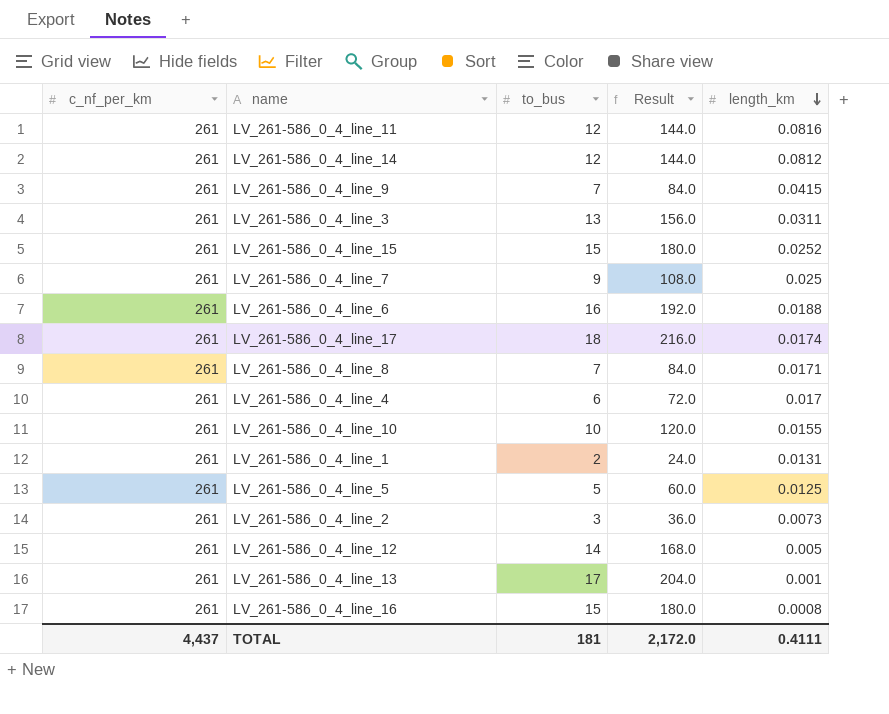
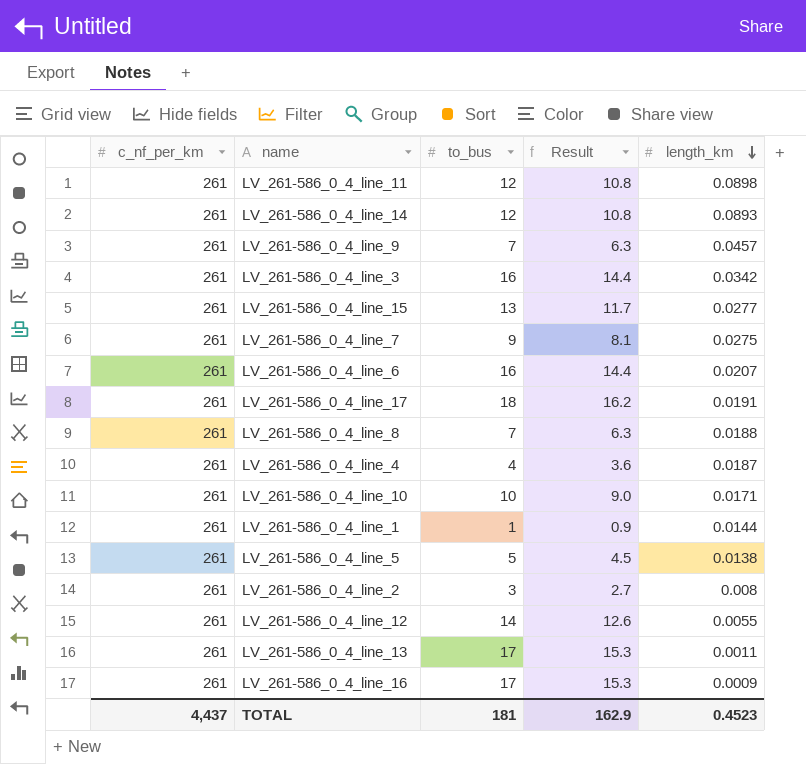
column Result | formula: [to_bus] * 12 -> [to_bus] * 0.9
LV_261-586_0_4_line_11 | length_km: 0.0816 -> 0.0898
LV_261-586_0_4_line_14 | length_km: 0.0812 -> 0.0893
LV_261-586_0_4_line_9 | length_km: 0.0415 -> 0.0457
LV_261-586_0_4_line_3 | to_bus: 13 -> 16
LV_261-586_0_4_line_3 | length_km: 0.0311 -> 0.0342
LV_261-586_0_4_line_15 | to_bus: 15 -> 13
LV_261-586_0_4_line_15 | length_km: 0.0252 -> 0.0277
LV_261-586_0_4_line_7 | length_km: 0.025 -> 0.0275
LV_261-586_0_4_line_6 | length_km: 0.0188 -> 0.0207
LV_261-586_0_4_line_17 | length_km: 0.0174 -> 0.0191
LV_261-586_0_4_line_8 | length_km: 0.0171 -> 0.0188
LV_261-586_0_4_line_4 | to_bus: 6 -> 4
LV_261-586_0_4_line_4 | length_km: 0.017 -> 0.0187
LV_261-586_0_4_line_10 | length_km: 0.0155 -> 0.0171
LV_261-586_0_4_line_1 | to_bus: 2 -> 1
LV_261-586_0_4_line_1 | length_km: 0.0131 -> 0.0144
LV_261-586_0_4_line_5 | length_km: 0.0125 -> 0.0138
LV_261-586_0_4_line_2 | length_km: 0.0073 -> 0.008
LV_261-586_0_4_line_12 | length_km: 0.005 -> 0.0055
LV_261-586_0_4_line_13 | length_km: 0.001 -> 0.0011
LV_261-586_0_4_line_16 | to_bus: 15 -> 17
LV_261-586_0_4_line_16 | length_km: 0.0008 -> 0.0009
TOTAL | Result: 2,172.0 -> 162.9
TOTAL | length_km: 0.4111 -> 0.4523

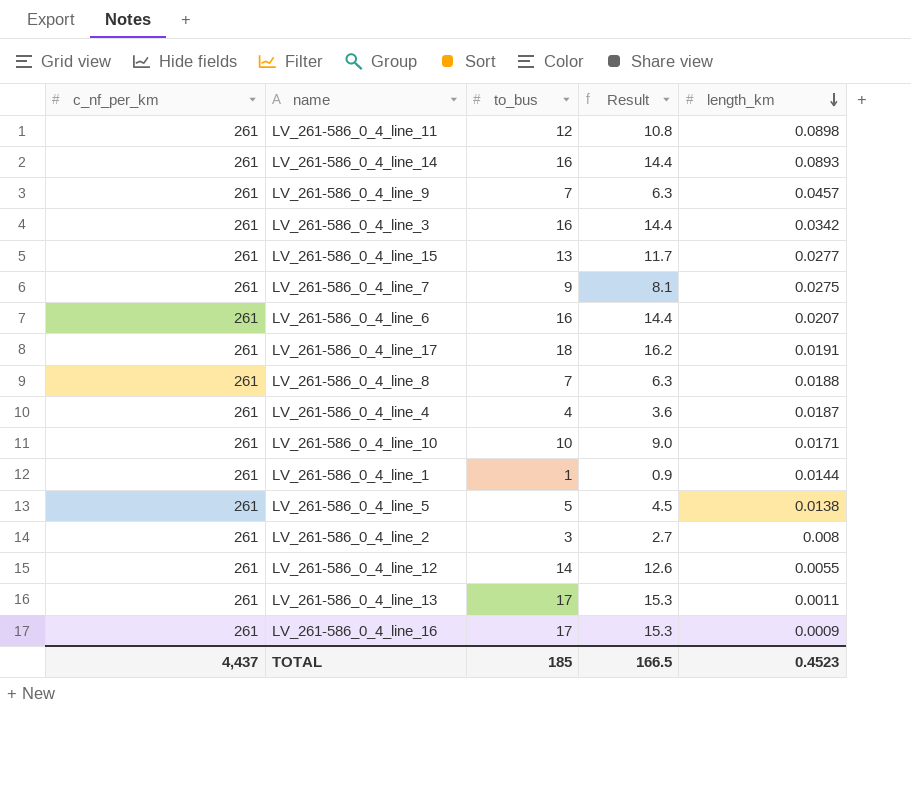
LV_261-586_0_4_line_14 | to_bus: 12 -> 16
LV_261-586_0_4_line_14 | Result: 10.8 -> 14.4
TOTAL | to_bus: 181 -> 185
TOTAL | Result: 162.9 -> 166.5

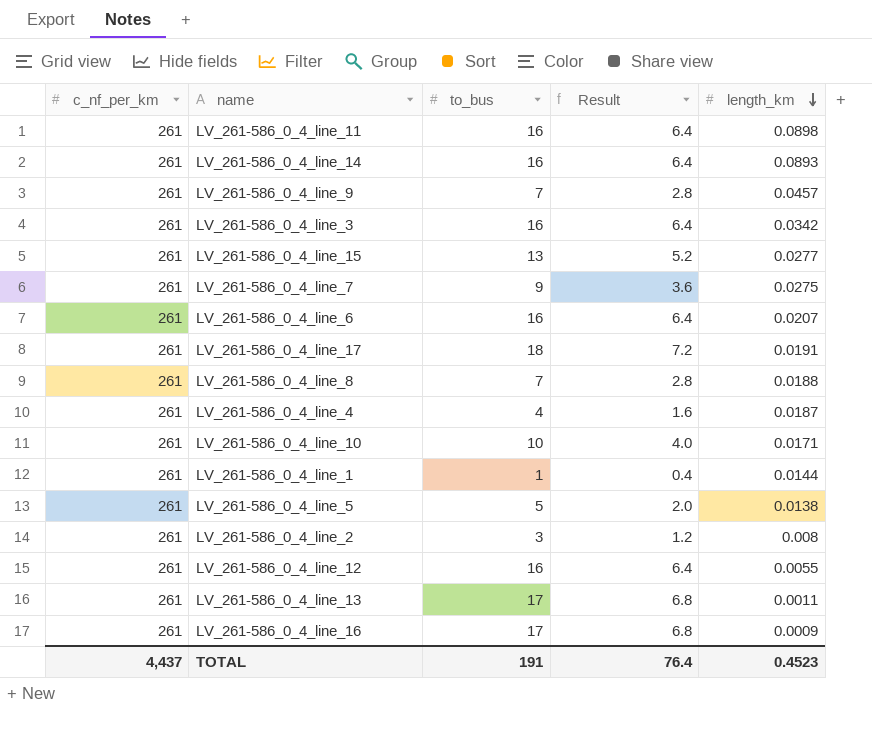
column Result | formula: [to_bus] * 0.9 -> [to_bus] * 0.4
LV_261-586_0_4_line_11 | to_bus: 12 -> 16
LV_261-586_0_4_line_12 | to_bus: 14 -> 16
TOTAL | to_bus: 185 -> 191
TOTAL | Result: 166.5 -> 76.4

